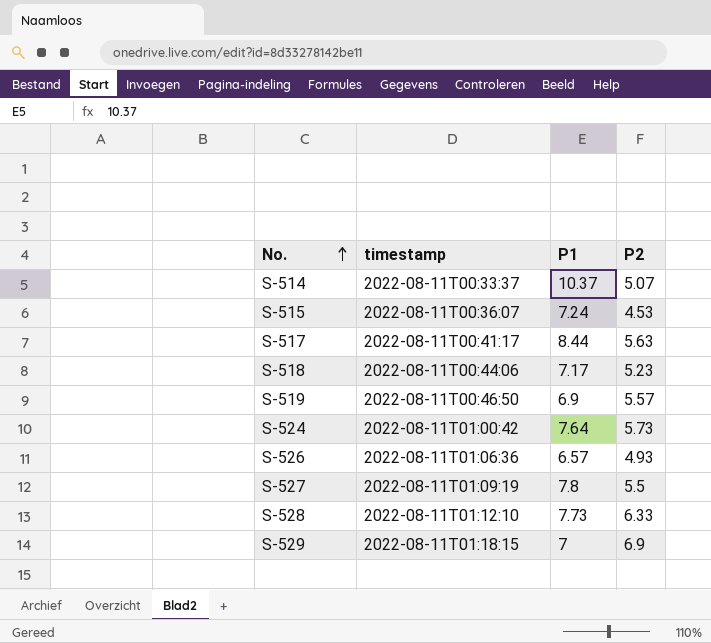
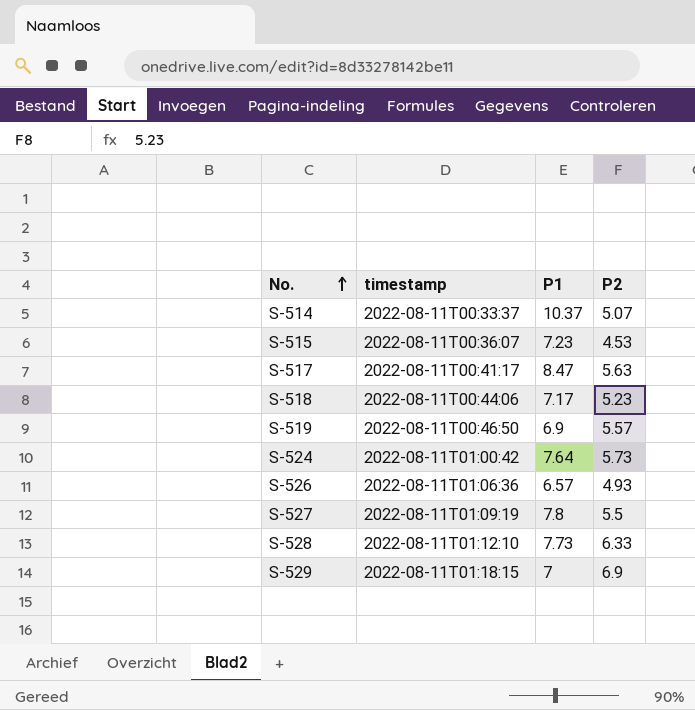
S-515 | P1: 7.24 -> 7.23
S-517 | P1: 8.44 -> 8.47

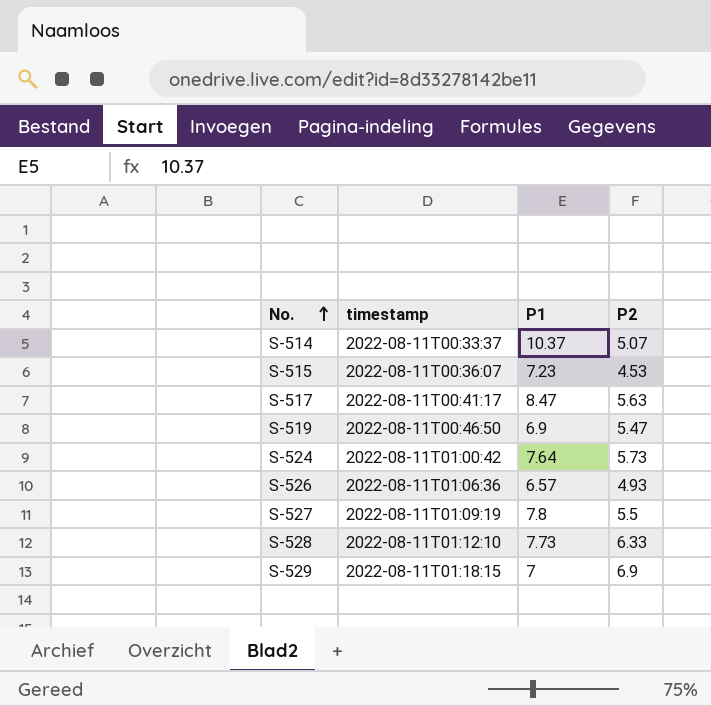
row S-518: 2022-08-11T00:44:06 | 7.17 | 5.23 -> none
S-519 | P2: 5.57 -> 5.47

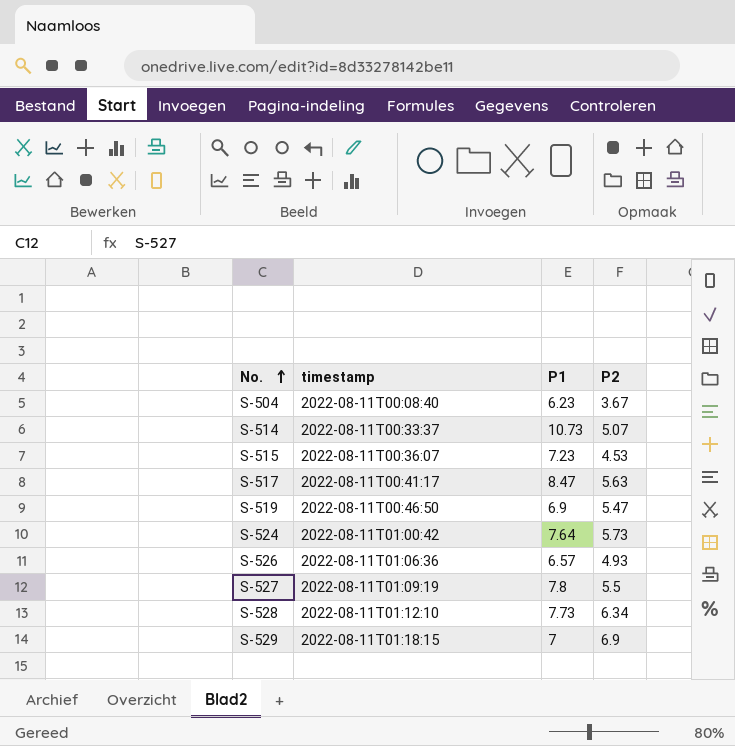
row S-504: none -> 2022-08-11T00:08:40 | 6.23 | 3.67
S-514 | P1: 10.37 -> 10.73
S-528 | P2: 6.33 -> 6.34

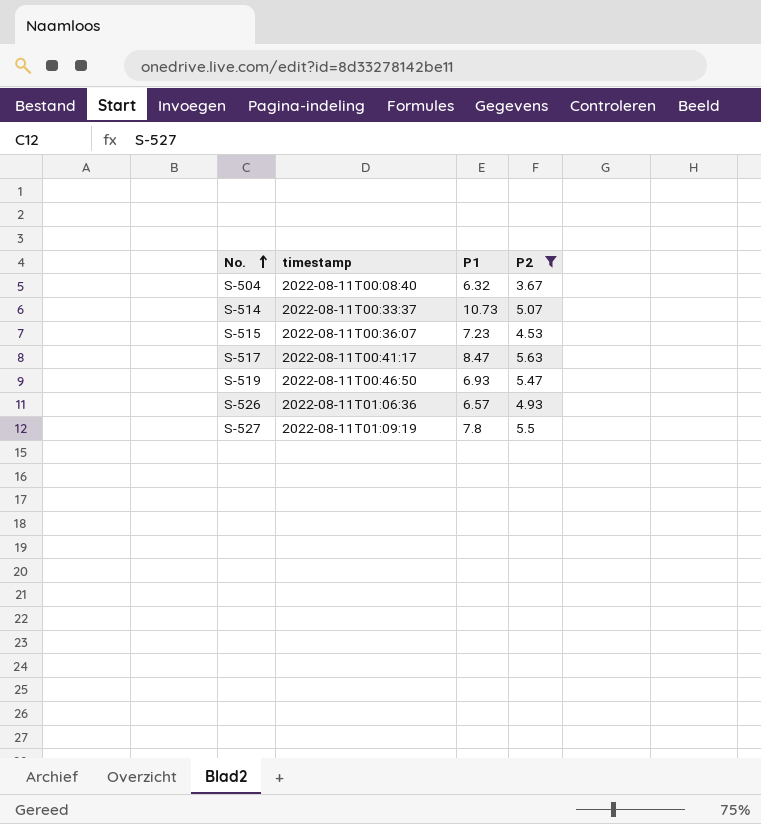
filter: none -> P2 <= 5.63
S-504 | P1: 6.23 -> 6.32
S-519 | P1: 6.9 -> 6.93

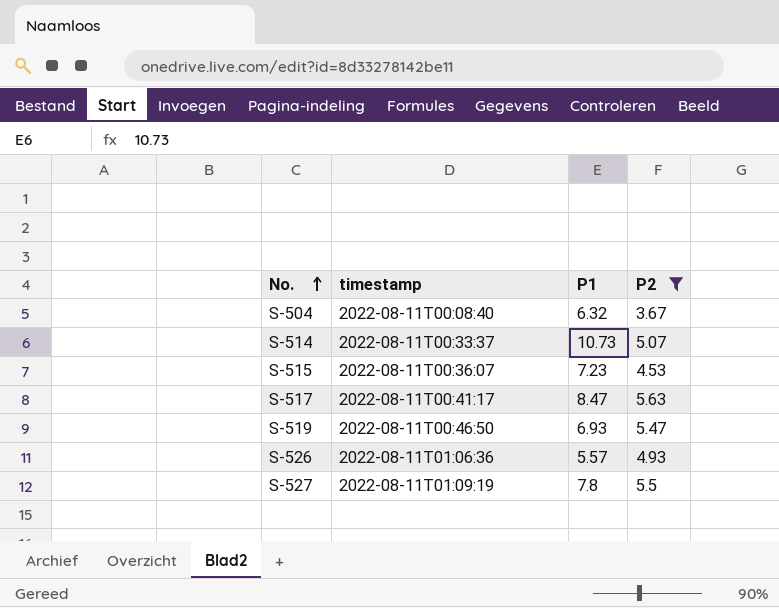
S-526 | P1: 6.57 -> 5.57

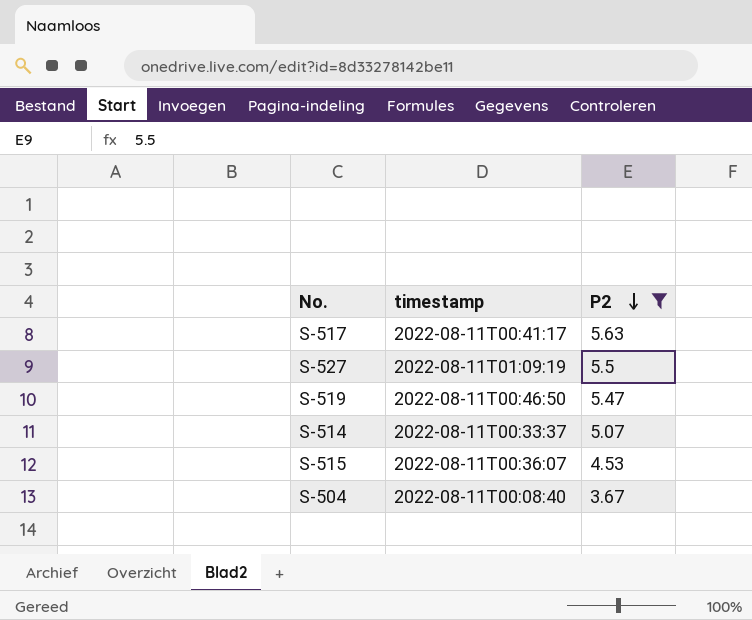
row order: No. ascending -> P2 descending
column P1 | position: 3 -> none
row S-526: 2022-08-11T01:06:36 | 5.57 | 4.93 -> none

